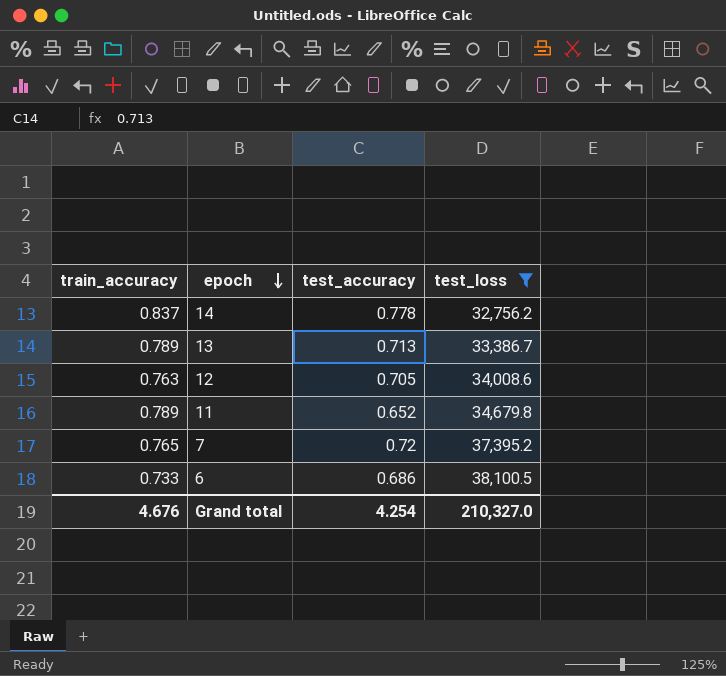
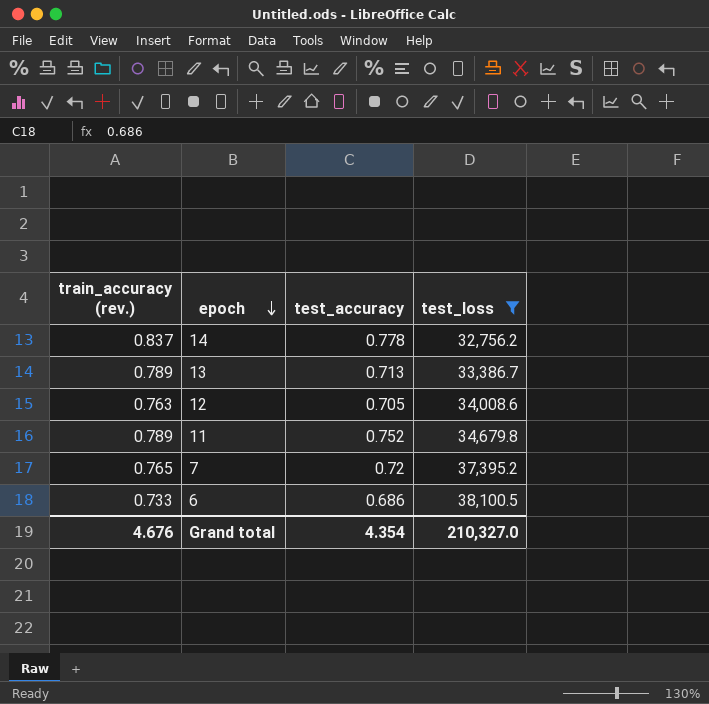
column name: train_accuracy -> train_accuracy (rev.)
11 | test_accuracy: 0.652 -> 0.752
Grand total | test_accuracy: 4.254 -> 4.354

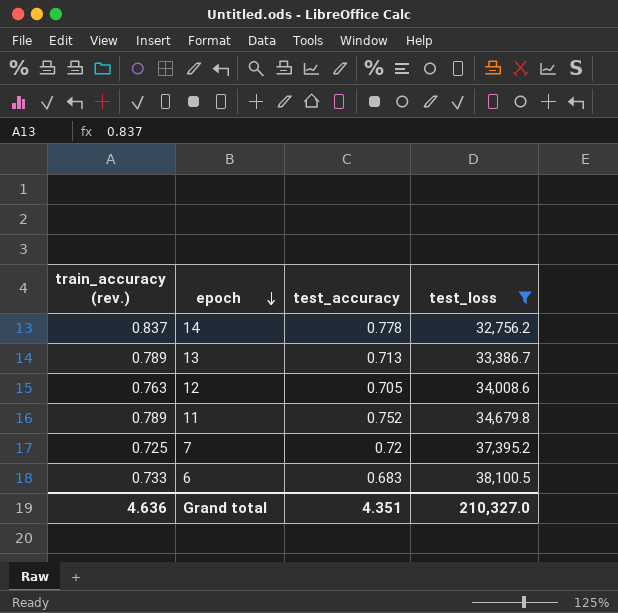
7 | train_accuracy (rev.): 0.765 -> 0.725
6 | test_accuracy: 0.686 -> 0.683
Grand total | train_accuracy (rev.): 4.676 -> 4.636
Grand total | test_accuracy: 4.354 -> 4.351

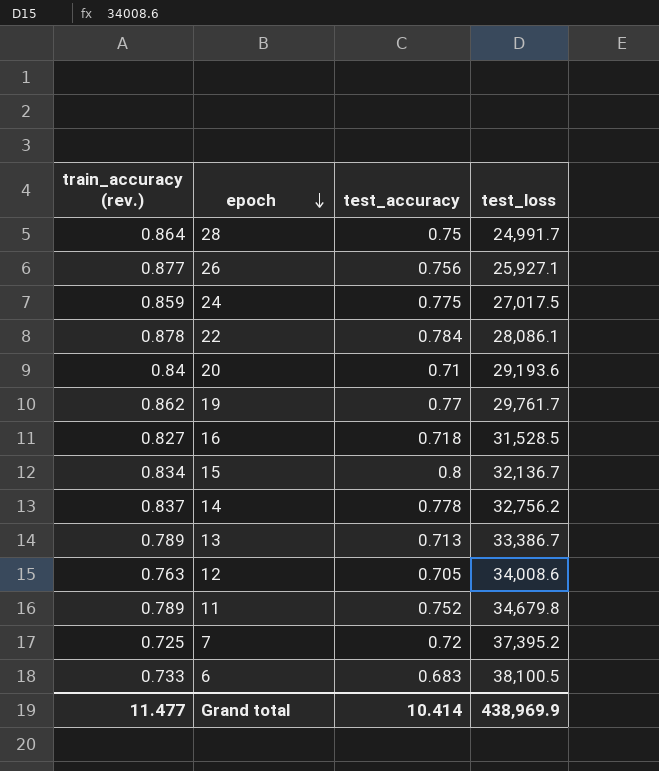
filter: test_loss >= 32,756.2 -> none
Grand total | train_accuracy (rev.): 4.636 -> 11.477
Grand total | test_accuracy: 4.351 -> 10.414
Grand total | test_loss: 210,327.0 -> 438,969.9

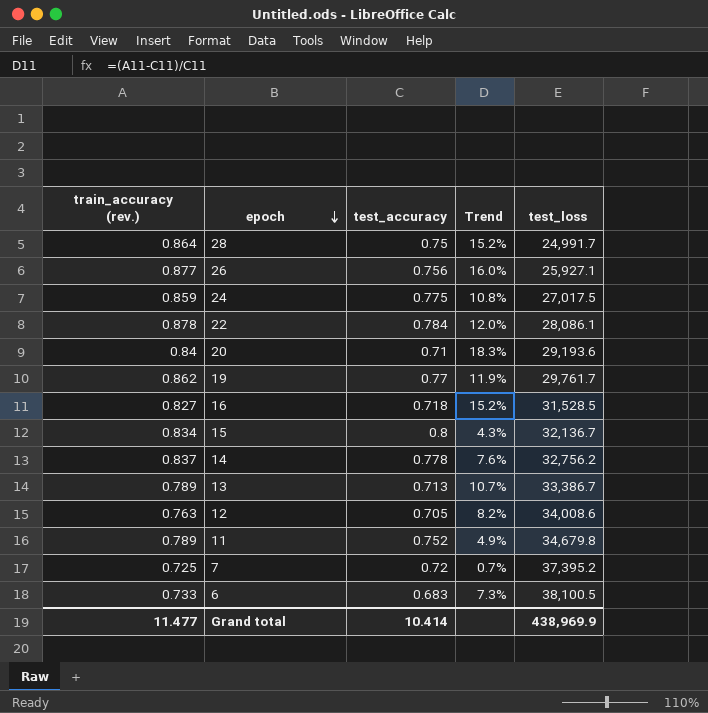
column Trend | formula: none -> ([train_accuracy (rev.)] - [test_accuracy]) / [test_accuracy]

